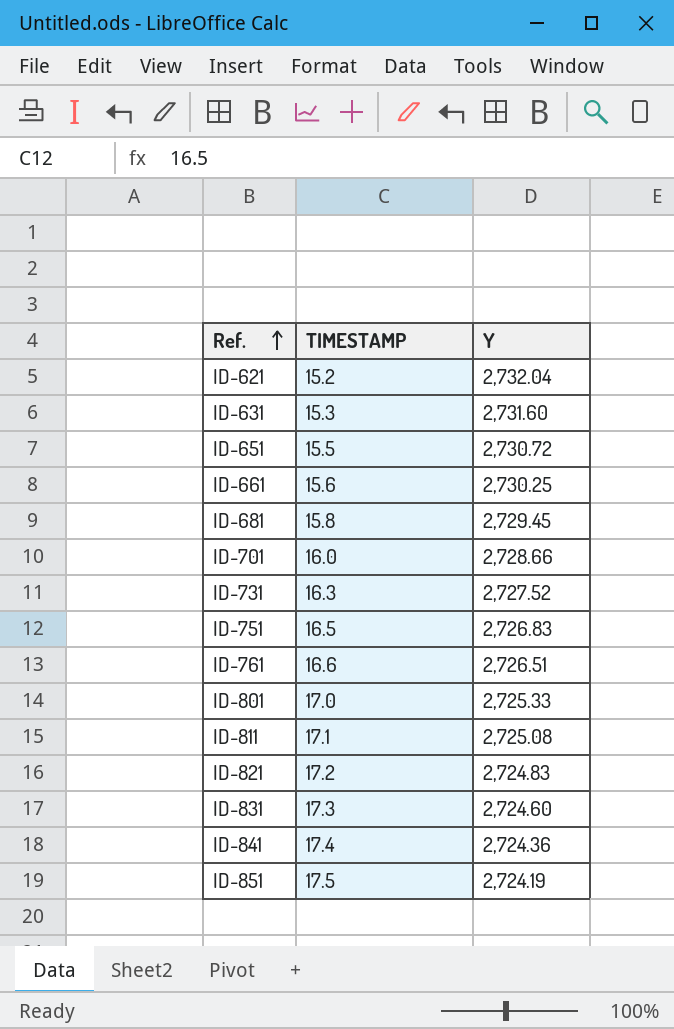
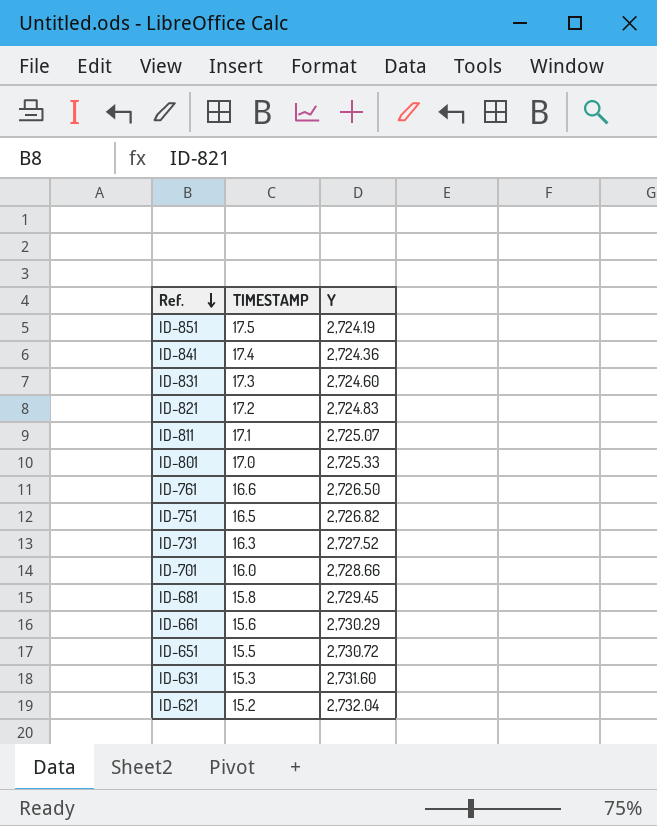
row order: Ref. ascending -> Ref. descending
ID-811 | Y: 2,725.08 -> 2,725.07
ID-761 | Y: 2,726.51 -> 2,726.50
ID-751 | Y: 2,726.83 -> 2,726.82
ID-661 | Y: 2,730.25 -> 2,730.29

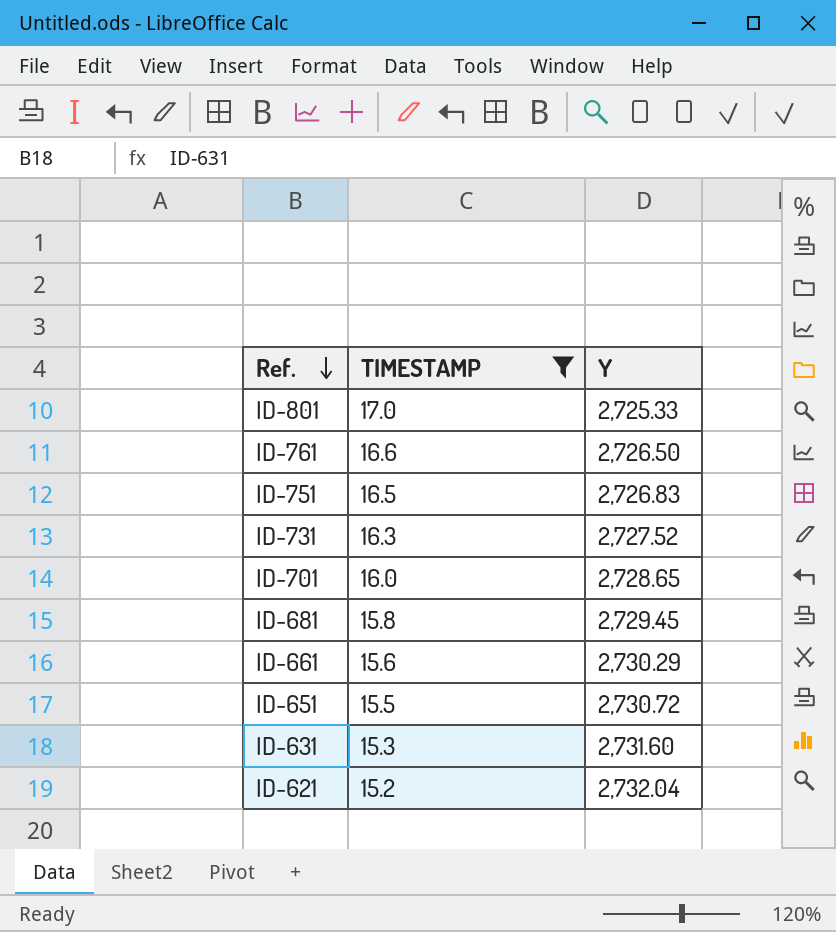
filter: none -> TIMESTAMP <= 17.0
ID-751 | Y: 2,726.82 -> 2,726.83
ID-701 | Y: 2,728.66 -> 2,728.65

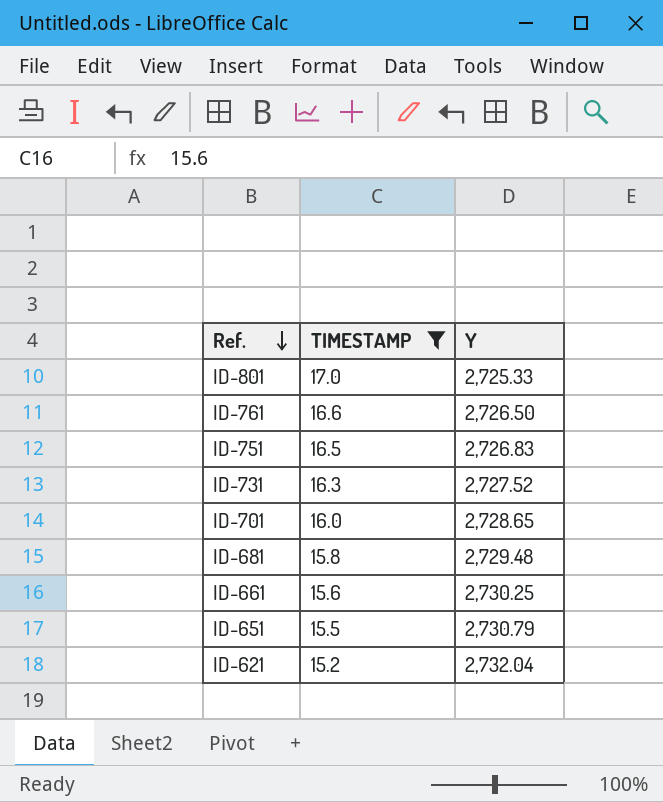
row ID-631: 15.3 | 2,731.60 -> none
ID-681 | Y: 2,729.45 -> 2,729.48
ID-661 | Y: 2,730.29 -> 2,730.25
ID-651 | Y: 2,730.72 -> 2,730.79

